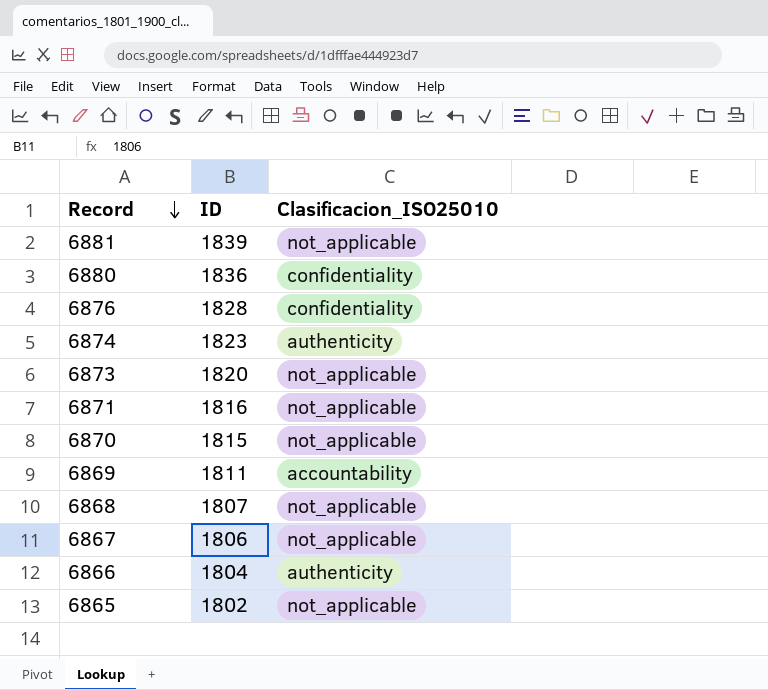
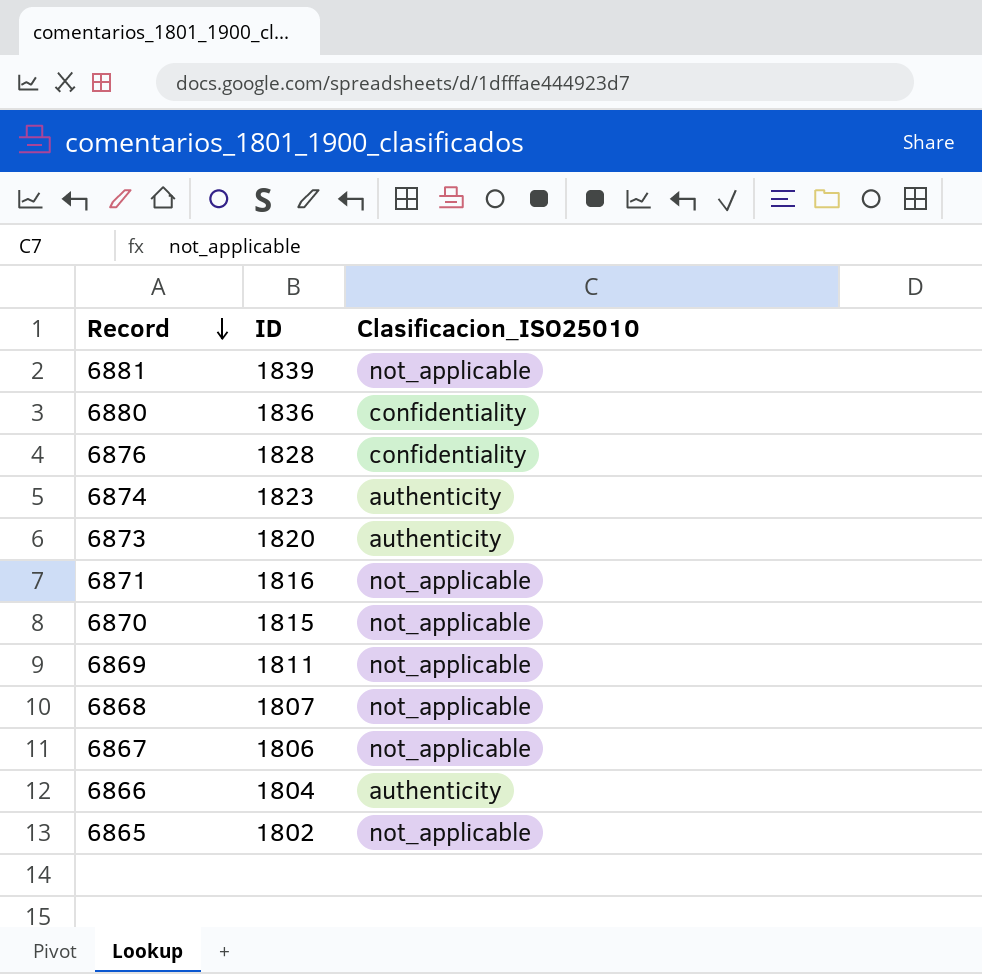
6873 | Clasificacion_ISO25010: not_applicable -> authenticity
6869 | Clasificacion_ISO25010: accountability -> not_applicable

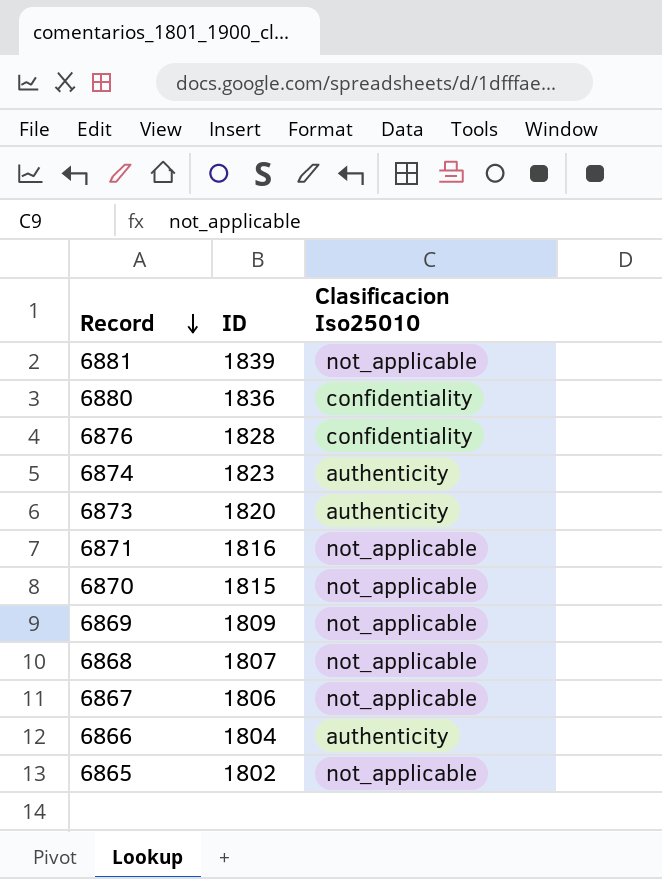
column name: Clasificacion_ISO25010 -> Clasificacion Iso25010
6869 | ID: 1811 -> 1809

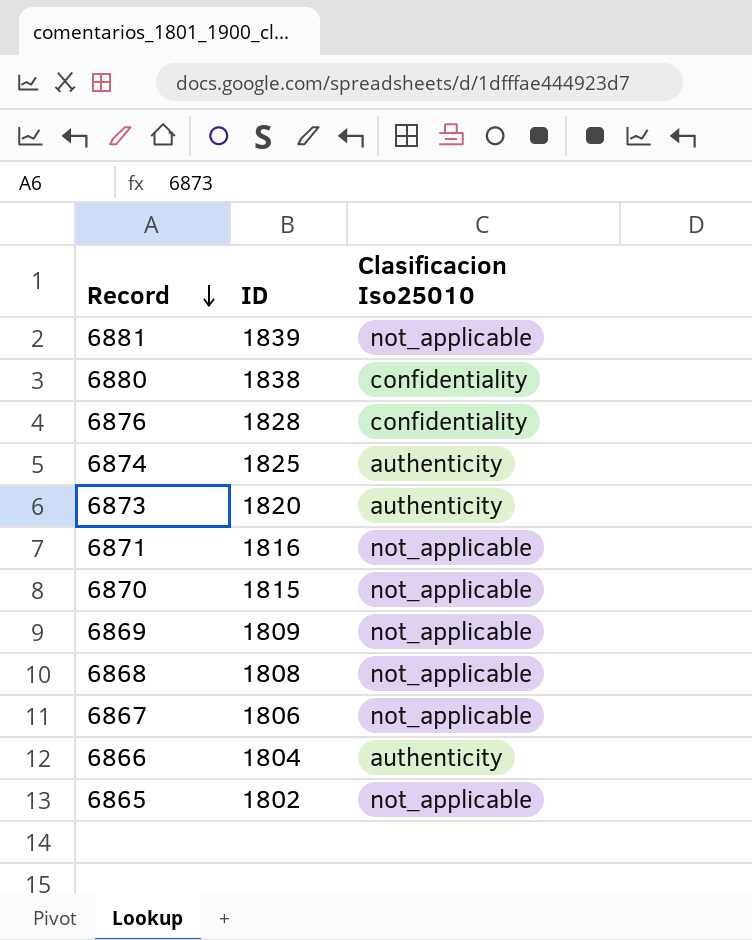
6880 | ID: 1836 -> 1838
6874 | ID: 1823 -> 1825
6868 | ID: 1807 -> 1808

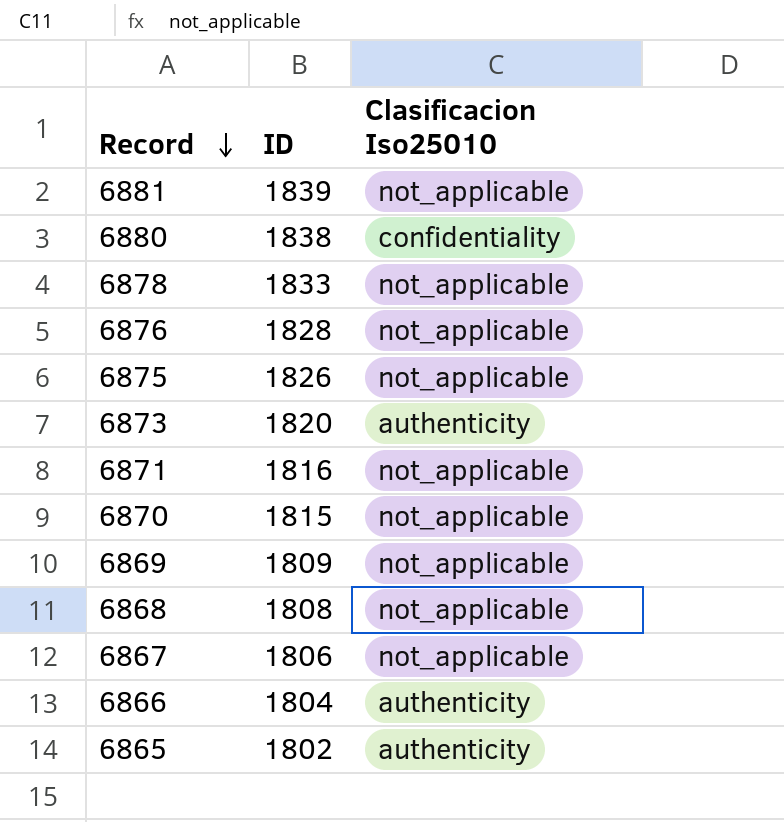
row 6874: 1825 | authenticity -> none
row 6878: none -> 1833 | not_applicable
6876 | Clasificacion Iso25010: confidentiality -> not_applicable
row 6875: none -> 1826 | not_applicable
6865 | Clasificacion Iso25010: not_applicable -> authenticity

